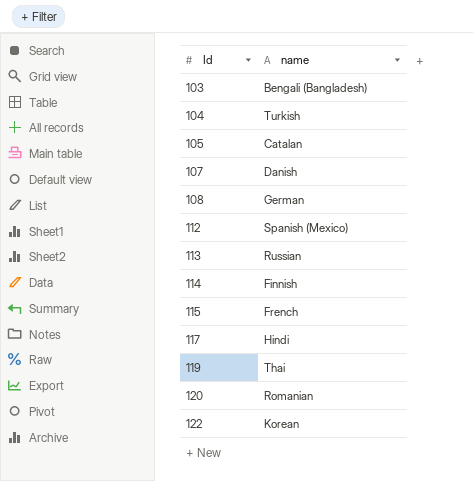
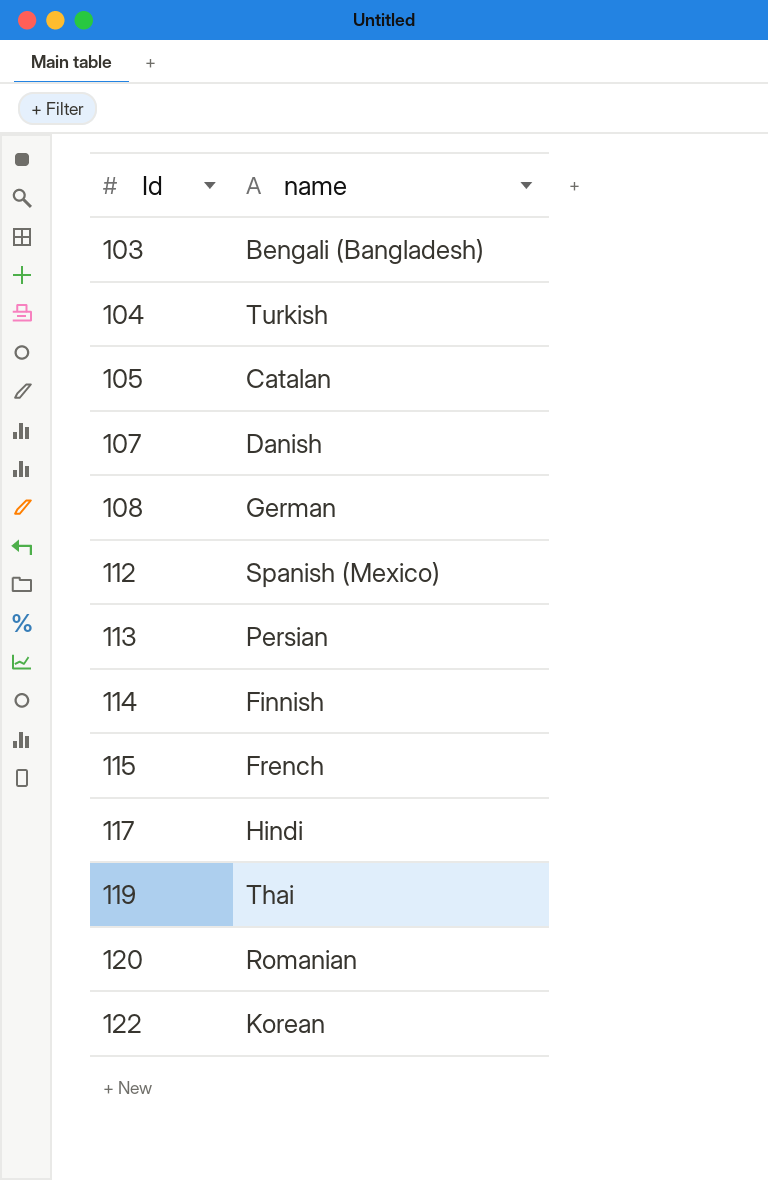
113 | name: Russian -> Persian

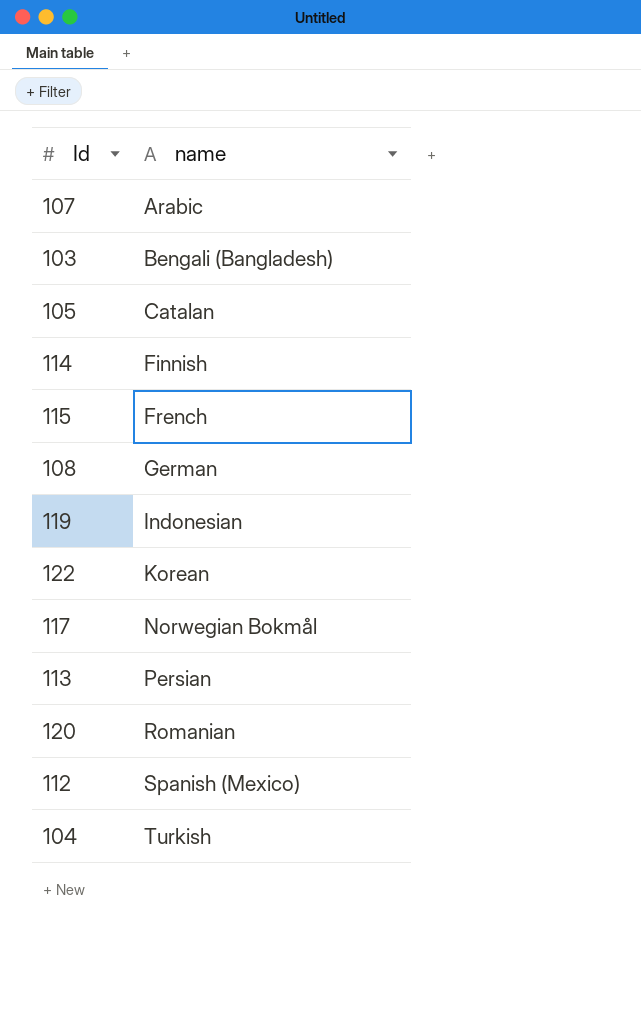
row order: Id ascending -> name ascending
107 | name: Danish -> Arabic
119 | name: Thai -> Indonesian
117 | name: Hindi -> Norwegian Bokmål

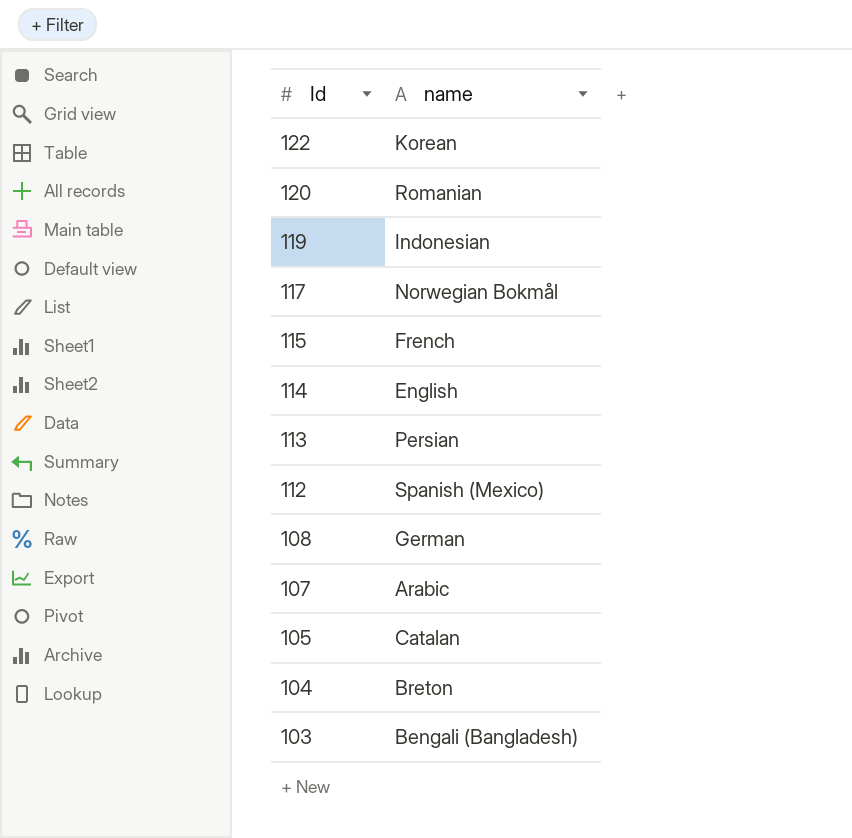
row order: name ascending -> Id descending
114 | name: Finnish -> English
104 | name: Turkish -> Breton

